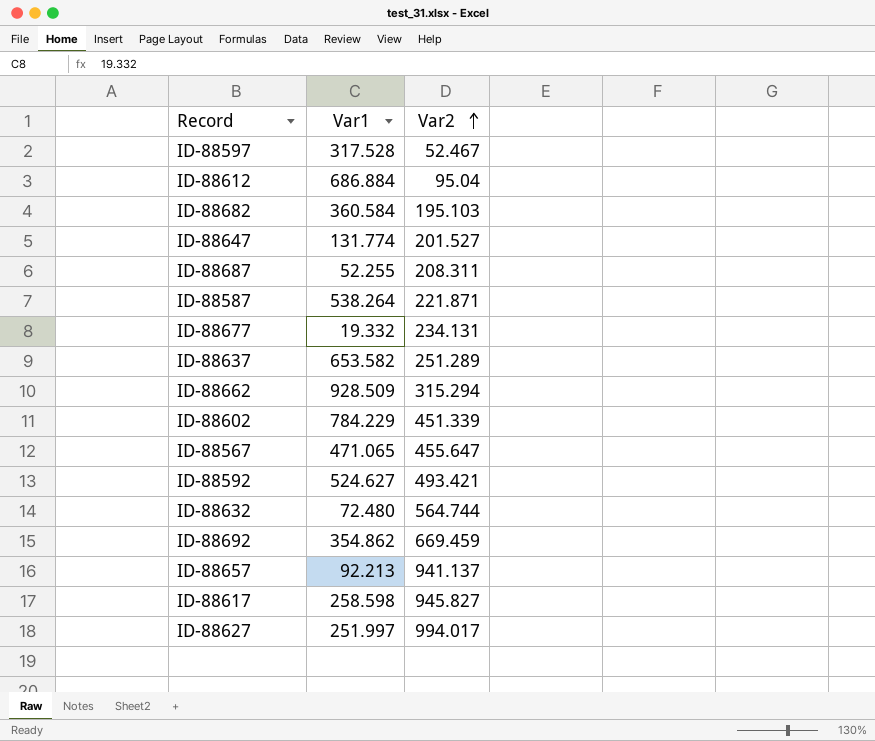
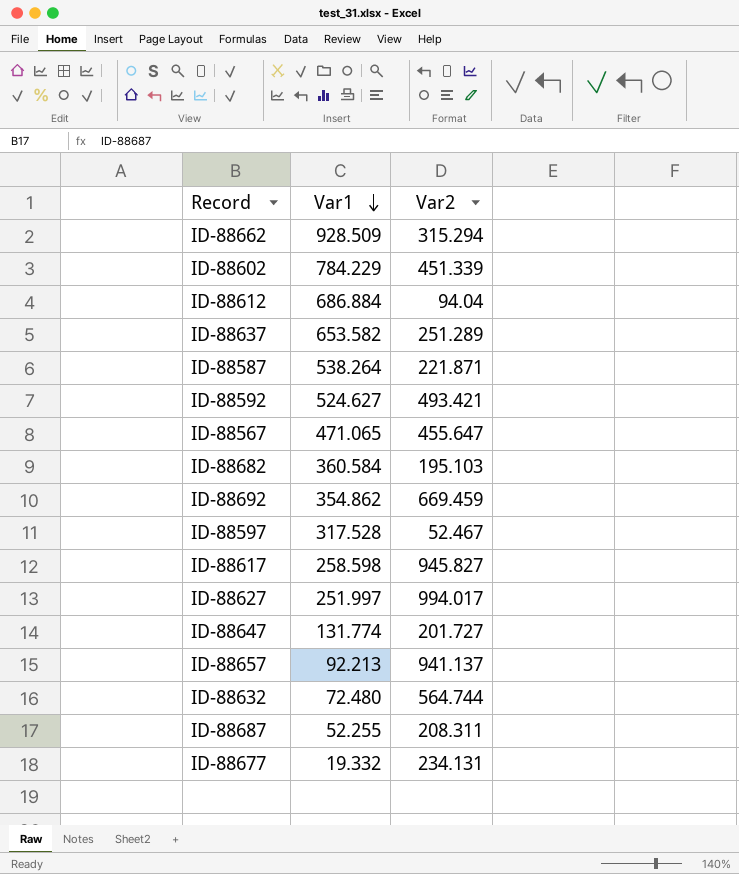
row order: Var2 ascending -> Var1 descending
ID-88612 | Var2: 95.04 -> 94.04
ID-88647 | Var2: 201.527 -> 201.727

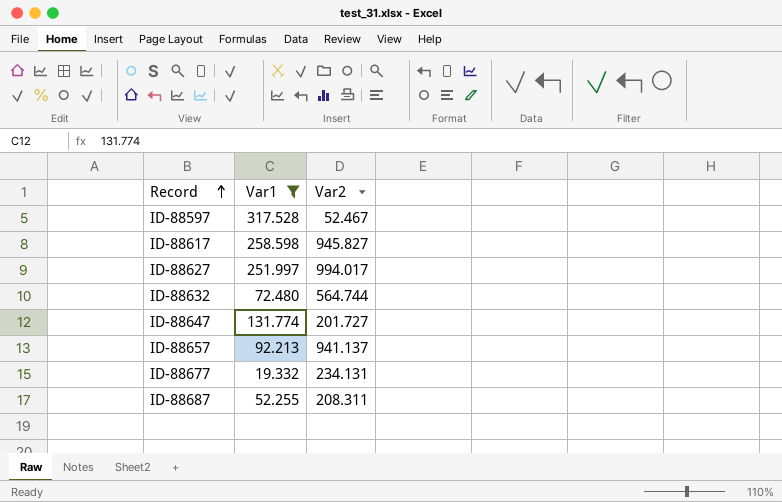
filter: none -> Var1 <= 317.528
row order: Var1 descending -> Record ascending

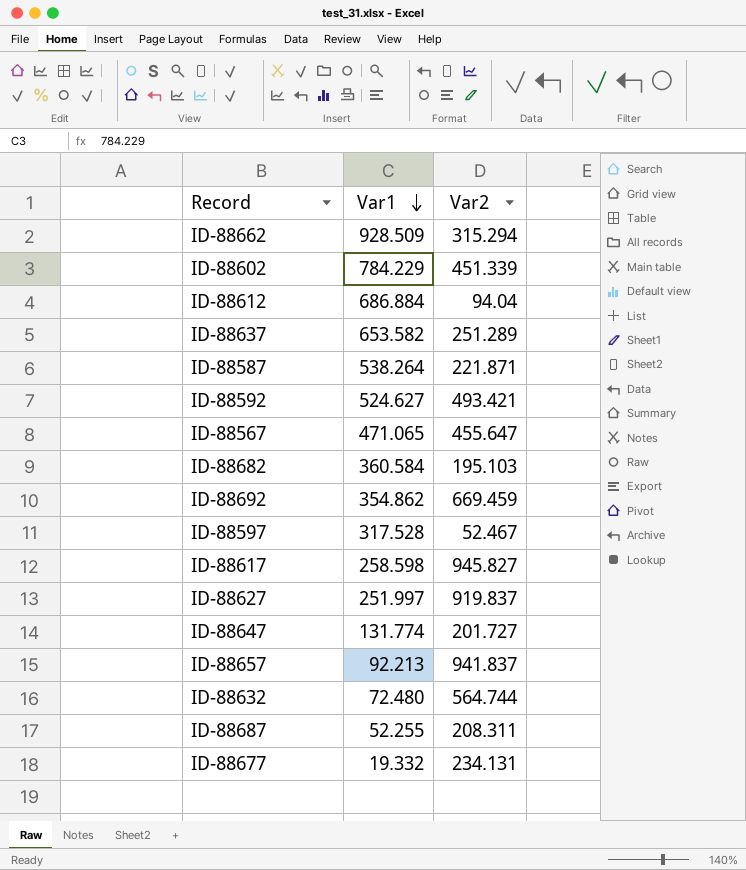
filter: Var1 <= 317.528 -> none
row order: Record ascending -> Var1 descending
ID-88627 | Var2: 994.017 -> 919.837
ID-88657 | Var2: 941.137 -> 941.837

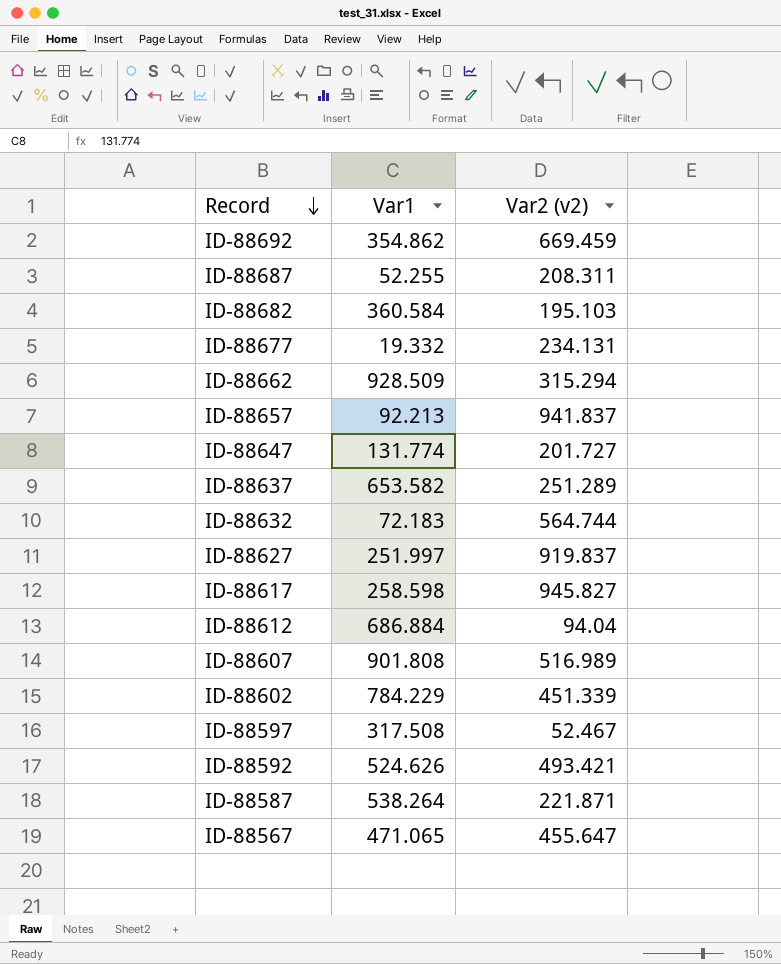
row order: Var1 descending -> Record descending
column name: Var2 -> Var2 (v2)
ID-88632 | Var1: 72.480 -> 72.183
row ID-88607: none -> 901.808 | 516.989
ID-88597 | Var1: 317.528 -> 317.508
ID-88592 | Var1: 524.627 -> 524.626

